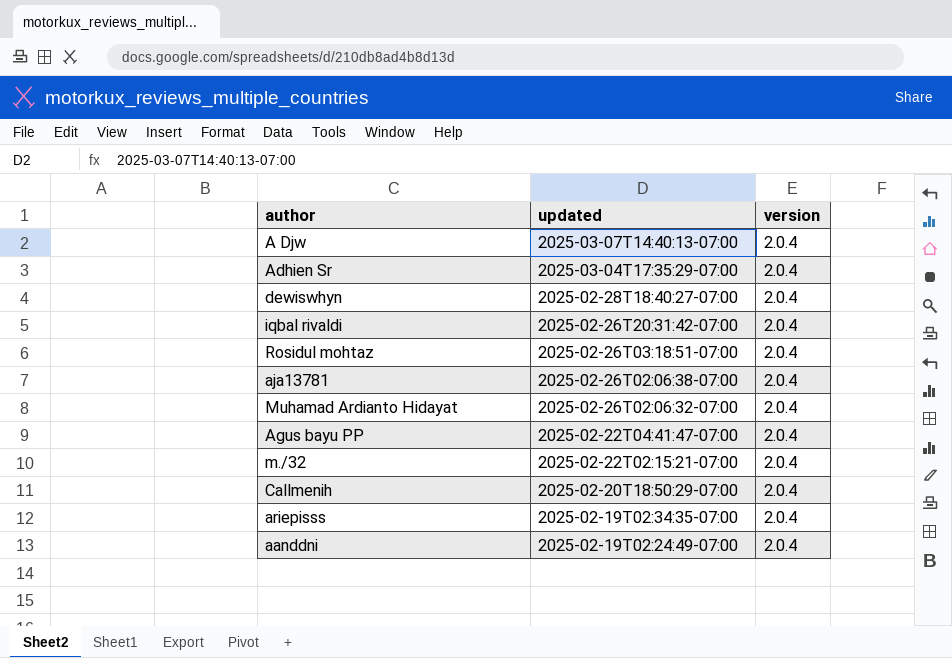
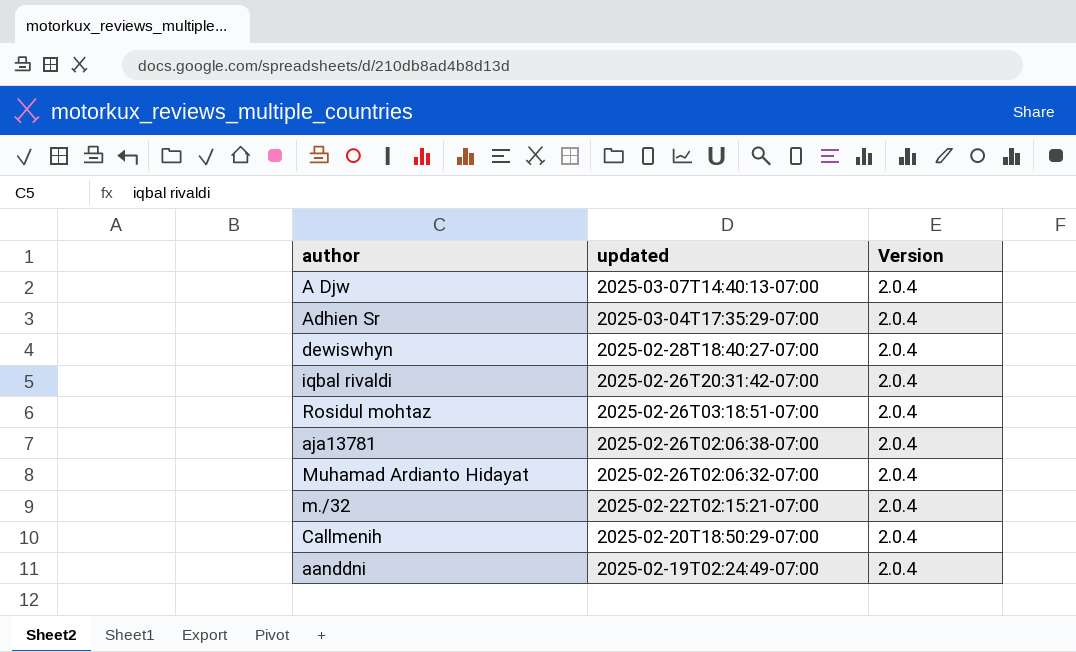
column name: version -> Version
row Agus bayu PP: 2025-02-22T04:41:47-07:00 | 2.0.4 -> none
row ariepisss: 2025-02-19T02:34:35-07:00 | 2.0.4 -> none

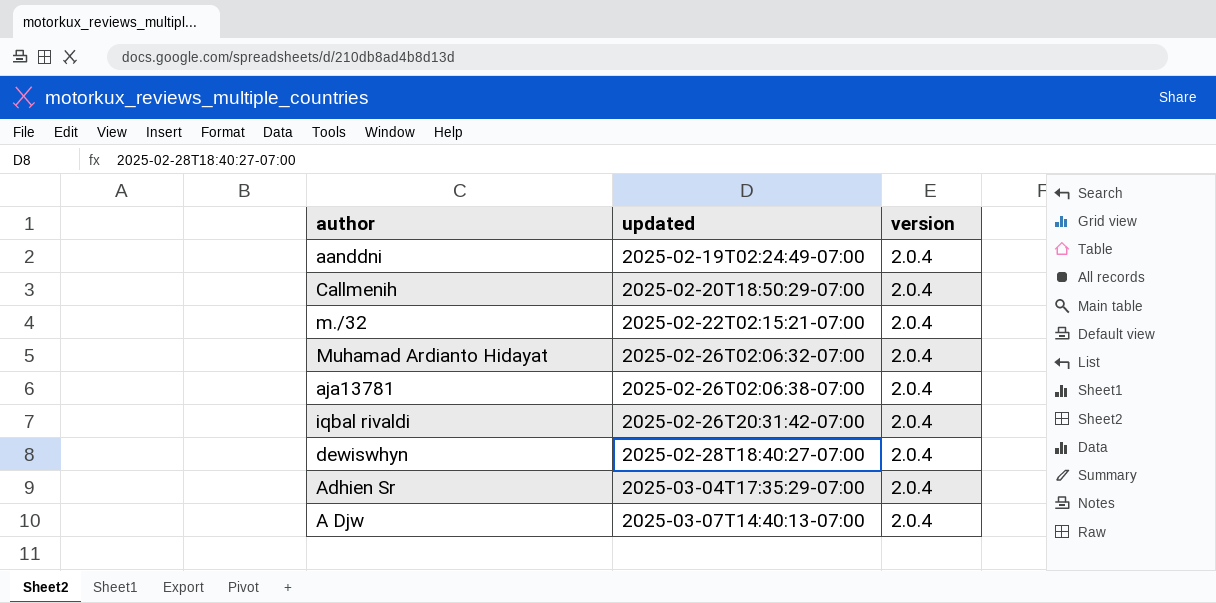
row order: updated descending -> updated ascending
column name: Version -> version
row Rosidul mohtaz: 2025-02-26T03:18:51-07:00 | 2.0.4 -> none

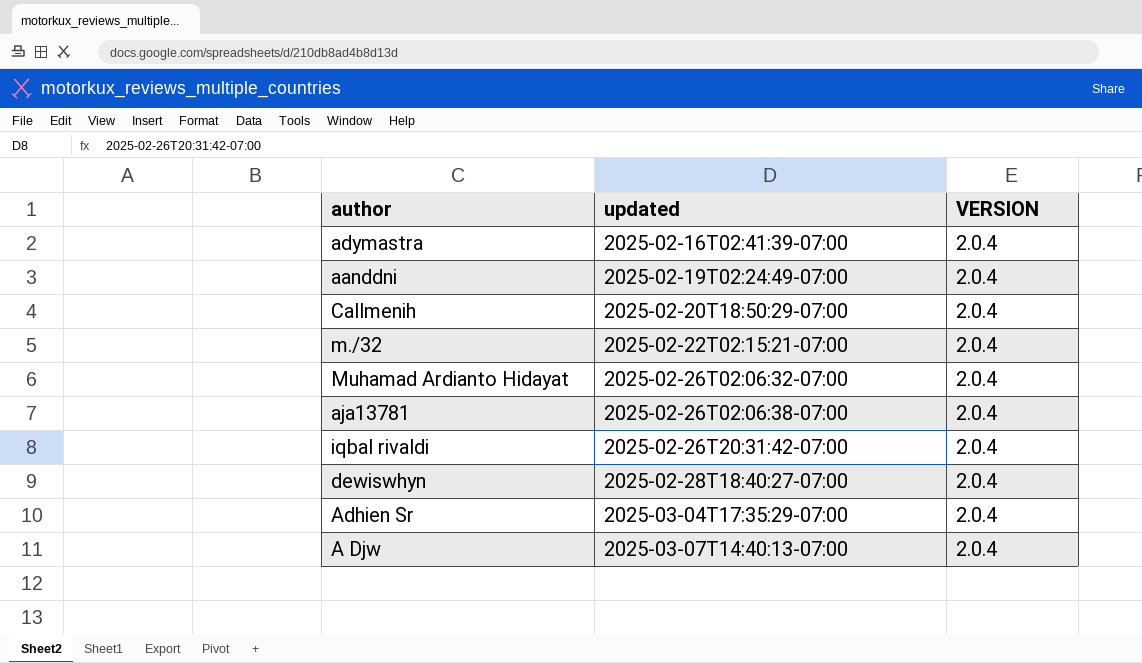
column name: version -> VERSION
row adymastra: none -> 2025-02-16T02:41:39-07:00 | 2.0.4

